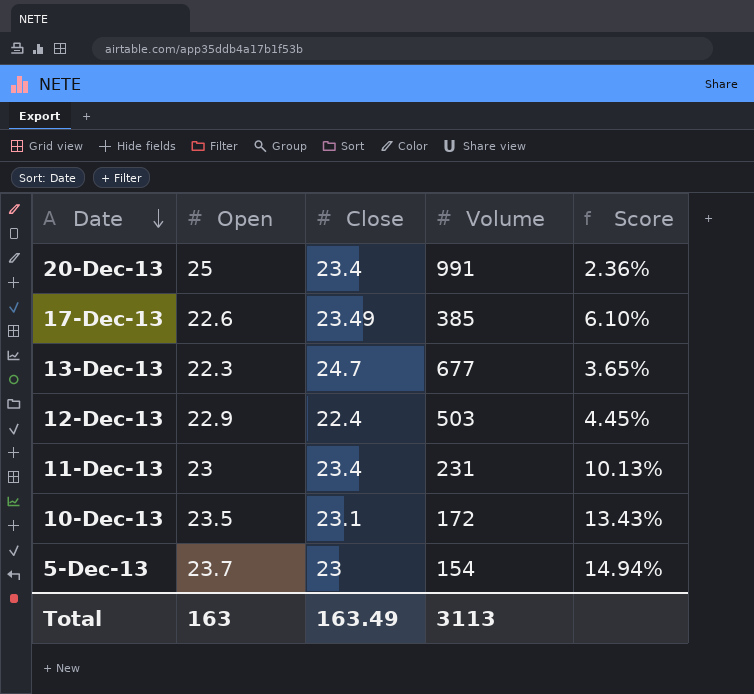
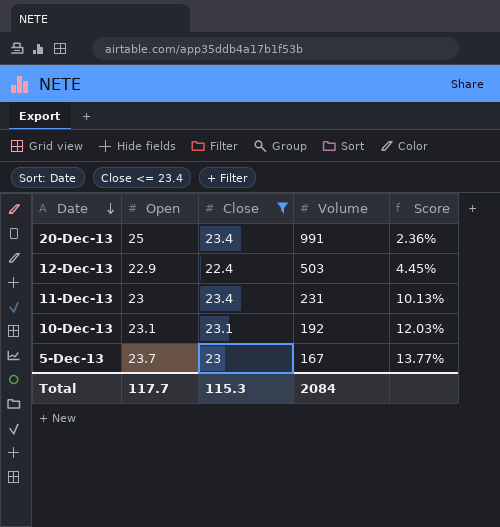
filter: none -> Close <= 23.4
10-Dec-13 | Open: 23.5 -> 23.1
10-Dec-13 | Volume: 172 -> 192
10-Dec-13 | Score: 13.43% -> 12.03%
5-Dec-13 | Volume: 154 -> 167
5-Dec-13 | Score: 14.94% -> 13.77%
Total | Open: 163 -> 117.7
Total | Close: 163.49 -> 115.3
Total | Volume: 3113 -> 2084

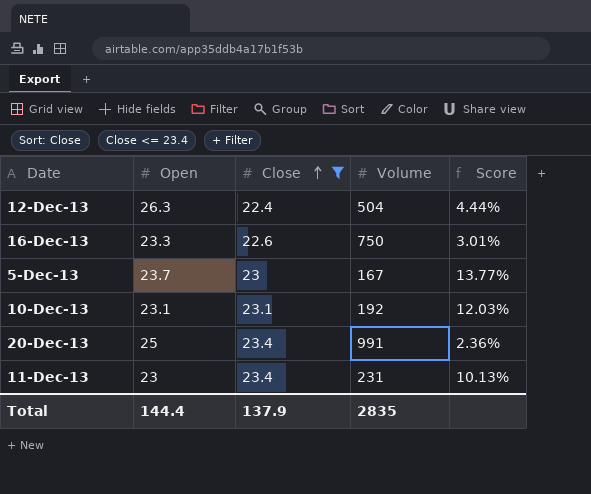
row order: Date descending -> Close ascending
12-Dec-13 | Open: 22.9 -> 26.3
12-Dec-13 | Volume: 503 -> 504
12-Dec-13 | Score: 4.45% -> 4.44%
row 16-Dec-13: none -> 23.3 | 22.6 | 750 | 3.01%
Total | Open: 117.7 -> 144.4
Total | Close: 115.3 -> 137.9
Total | Volume: 2084 -> 2835

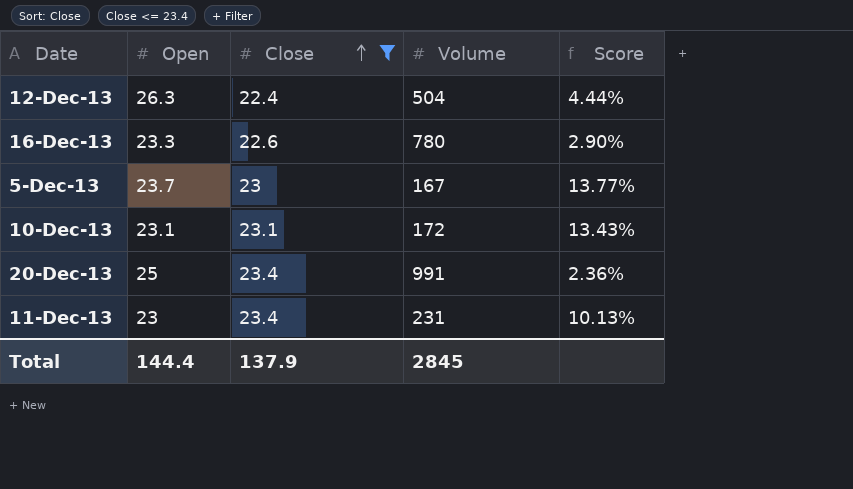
16-Dec-13 | Volume: 750 -> 780
16-Dec-13 | Score: 3.01% -> 2.90%
10-Dec-13 | Volume: 192 -> 172
10-Dec-13 | Score: 12.03% -> 13.43%
Total | Volume: 2835 -> 2845

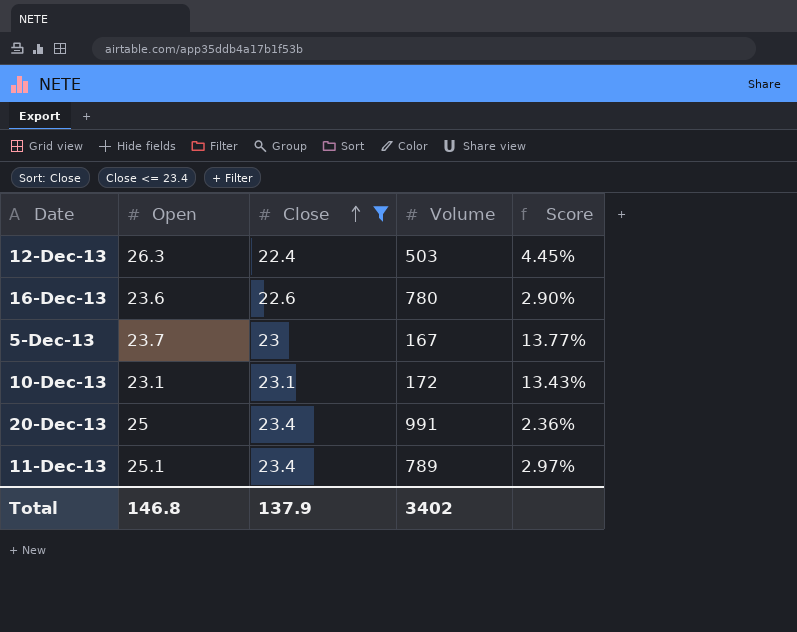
12-Dec-13 | Volume: 504 -> 503
12-Dec-13 | Score: 4.44% -> 4.45%
16-Dec-13 | Open: 23.3 -> 23.6
11-Dec-13 | Open: 23 -> 25.1
11-Dec-13 | Volume: 231 -> 789
11-Dec-13 | Score: 10.13% -> 2.97%
Total | Open: 144.4 -> 146.8
Total | Volume: 2845 -> 3402

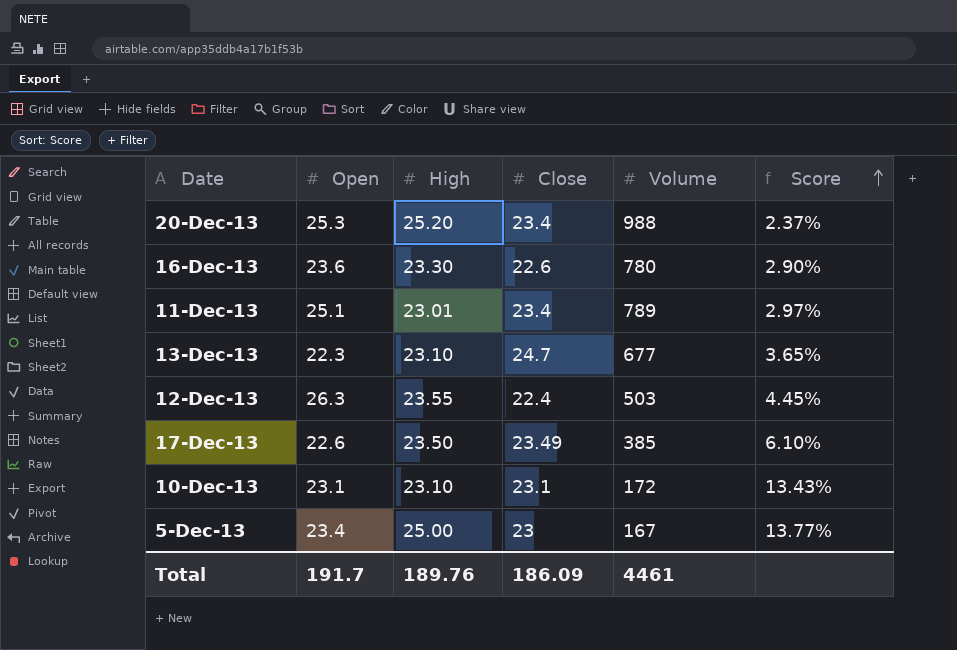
filter: Close <= 23.4 -> none
row order: Close ascending -> Score ascending
column High | position: none -> 3
20-Dec-13 | Open: 25 -> 25.3
20-Dec-13 | Volume: 991 -> 988
20-Dec-13 | Score: 2.36% -> 2.37%
5-Dec-13 | Open: 23.7 -> 23.4
Total | Open: 146.8 -> 191.7
Total | Close: 137.9 -> 186.09
Total | Volume: 3402 -> 4461

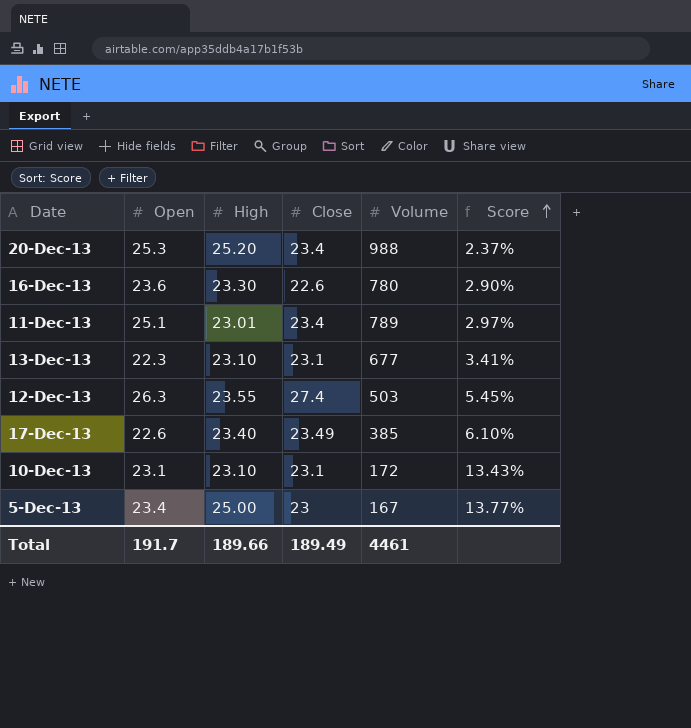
13-Dec-13 | Close: 24.7 -> 23.1
13-Dec-13 | Score: 3.65% -> 3.41%
12-Dec-13 | Close: 22.4 -> 27.4
12-Dec-13 | Score: 4.45% -> 5.45%
17-Dec-13 | High: 23.50 -> 23.40
Total | High: 189.76 -> 189.66
Total | Close: 186.09 -> 189.49

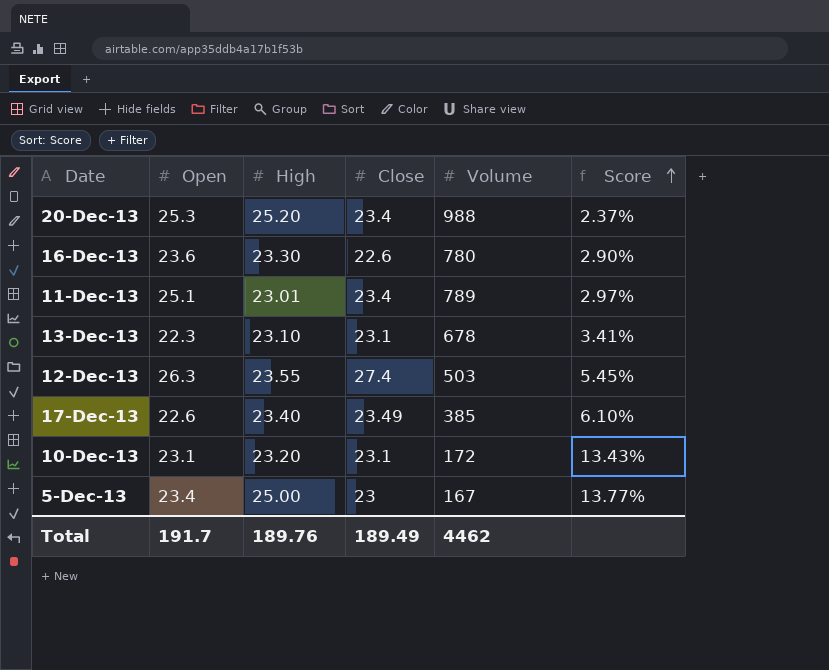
13-Dec-13 | Volume: 677 -> 678
10-Dec-13 | High: 23.10 -> 23.20
Total | High: 189.66 -> 189.76
Total | Volume: 4461 -> 4462

